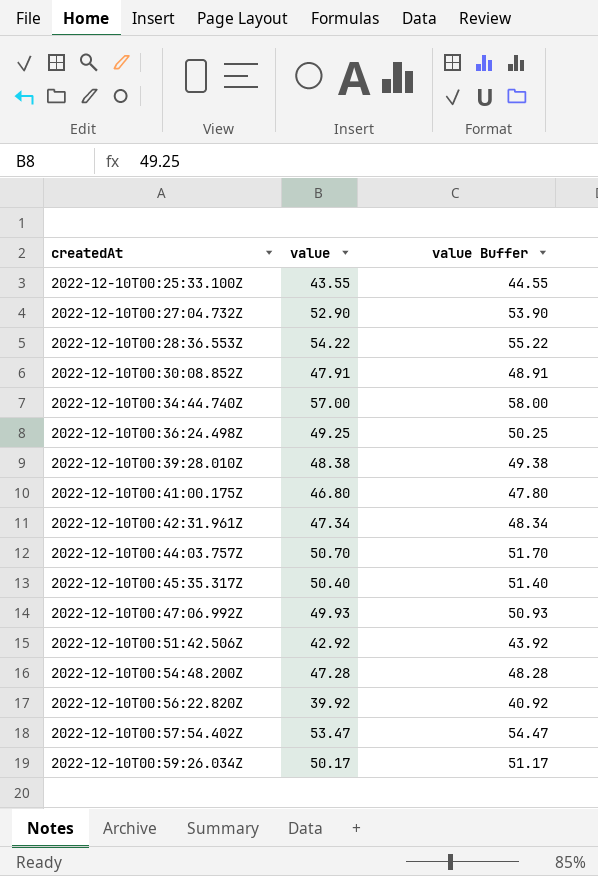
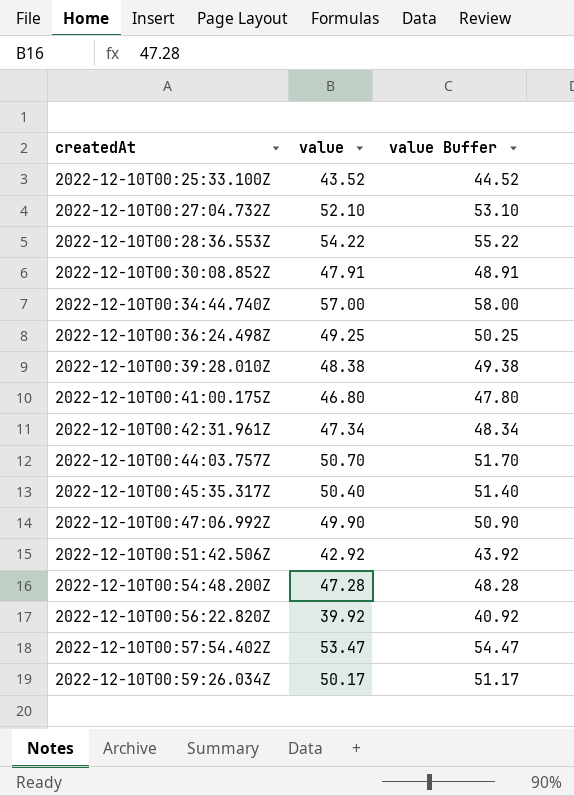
2022-12-10T00:25:33.100Z | value: 43.55 -> 43.52
2022-12-10T00:25:33.100Z | value Buffer: 44.55 -> 44.52
2022-12-10T00:27:04.732Z | value: 52.90 -> 52.10
2022-12-10T00:27:04.732Z | value Buffer: 53.90 -> 53.10
2022-12-10T00:47:06.992Z | value: 49.93 -> 49.90
2022-12-10T00:47:06.992Z | value Buffer: 50.93 -> 50.90

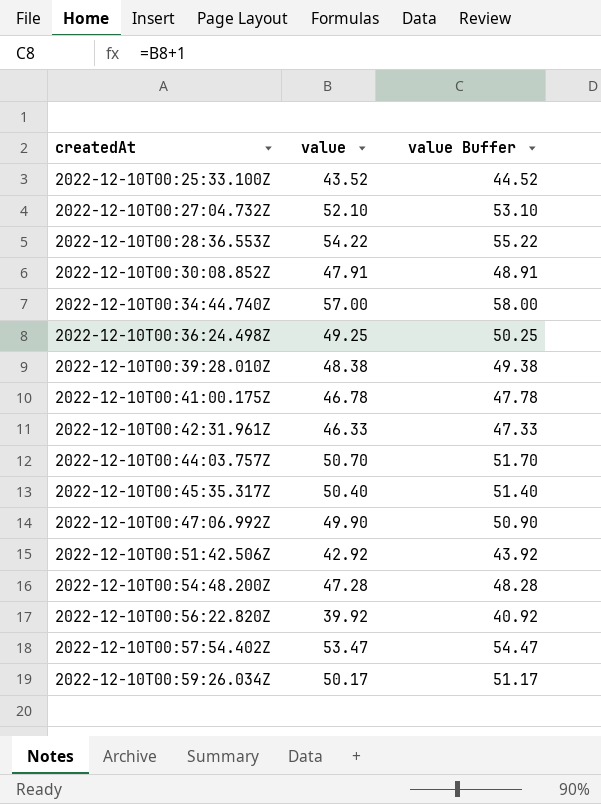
2022-12-10T00:41:00.175Z | value: 46.80 -> 46.78
2022-12-10T00:41:00.175Z | value Buffer: 47.80 -> 47.78
2022-12-10T00:42:31.961Z | value: 47.34 -> 46.33
2022-12-10T00:42:31.961Z | value Buffer: 48.34 -> 47.33

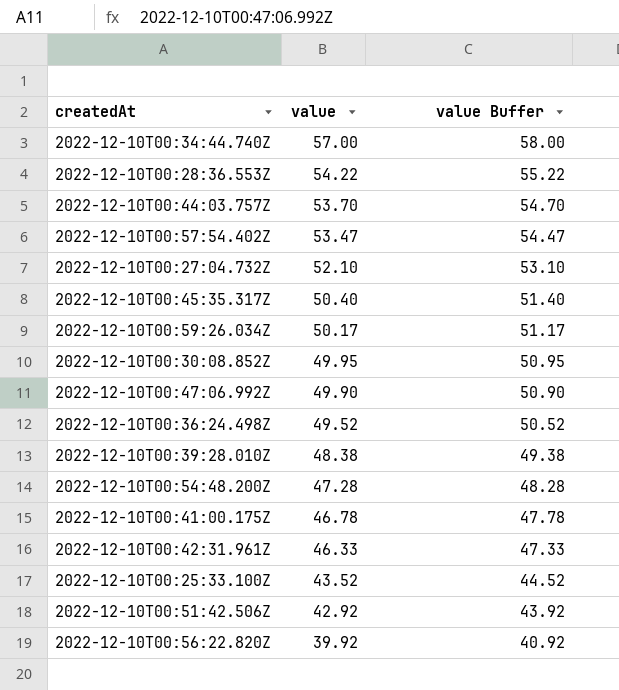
row order: createdAt ascending -> value descending
2022-12-10T00:44:03.757Z | value: 50.70 -> 53.70
2022-12-10T00:44:03.757Z | value Buffer: 51.70 -> 54.70
2022-12-10T00:30:08.852Z | value: 47.91 -> 49.95
2022-12-10T00:30:08.852Z | value Buffer: 48.91 -> 50.95
2022-12-10T00:36:24.498Z | value: 49.25 -> 49.52
2022-12-10T00:36:24.498Z | value Buffer: 50.25 -> 50.52

